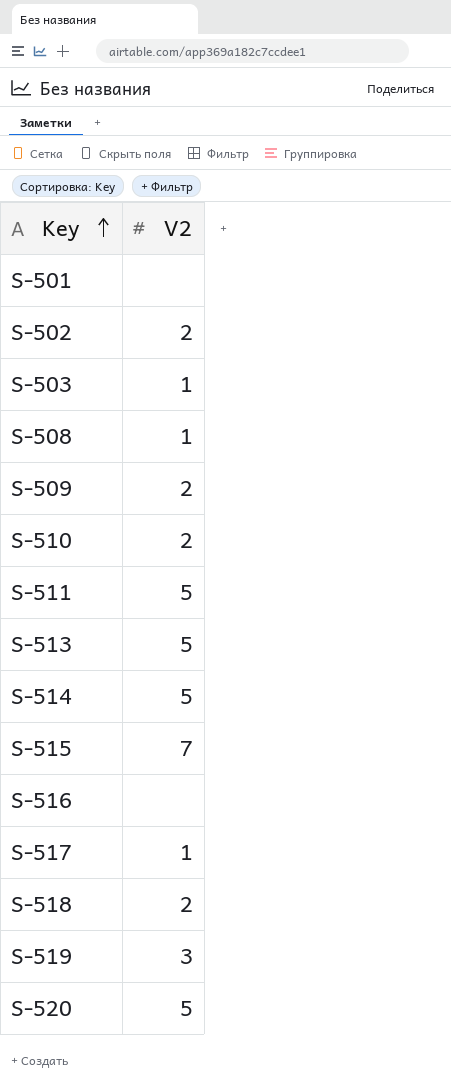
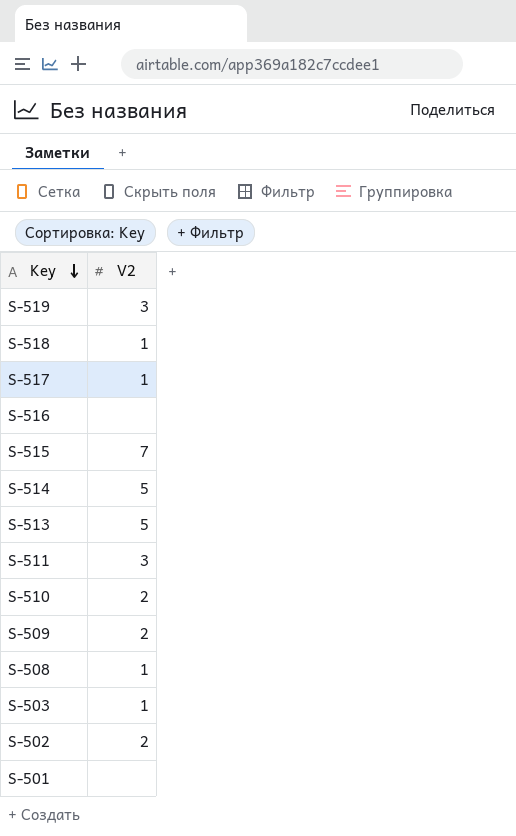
row order: Key ascending -> Key descending
row S-520: 5 -> none
S-518 | V2: 2 -> 1
S-511 | V2: 5 -> 3

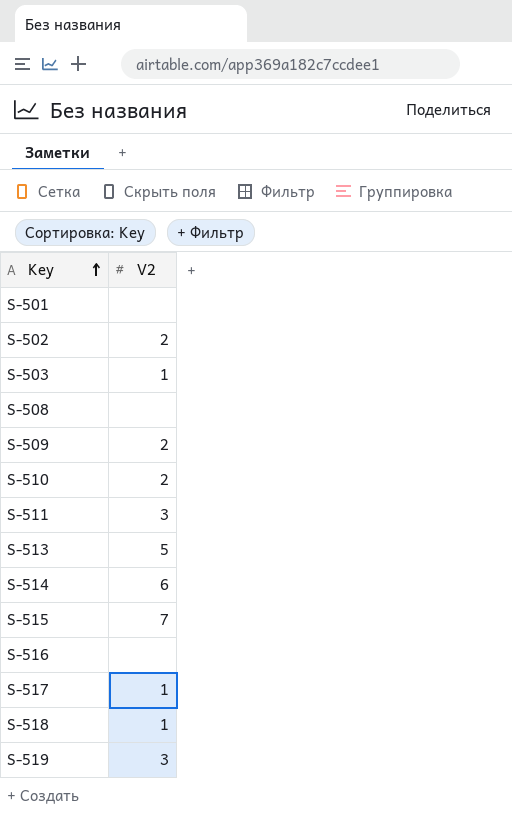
row order: Key descending -> Key ascending
S-508 | V2: 1 -> none
S-514 | V2: 5 -> 6

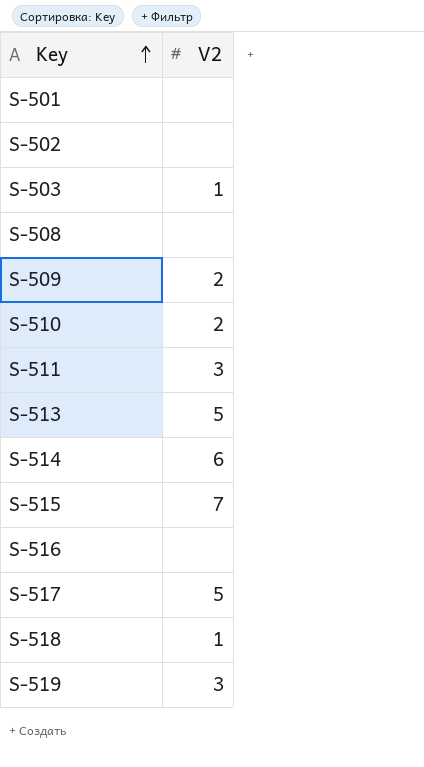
S-502 | V2: 2 -> none
S-517 | V2: 1 -> 5

